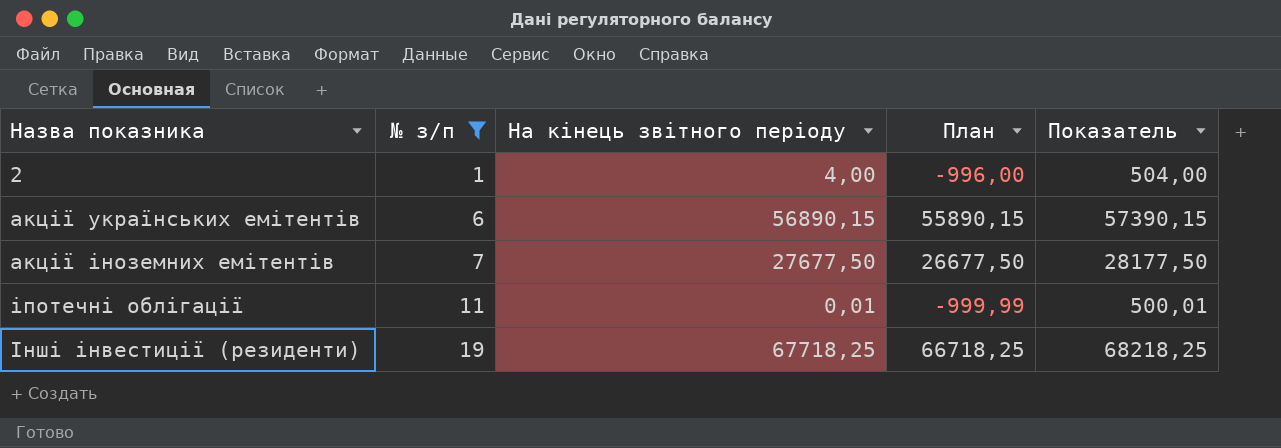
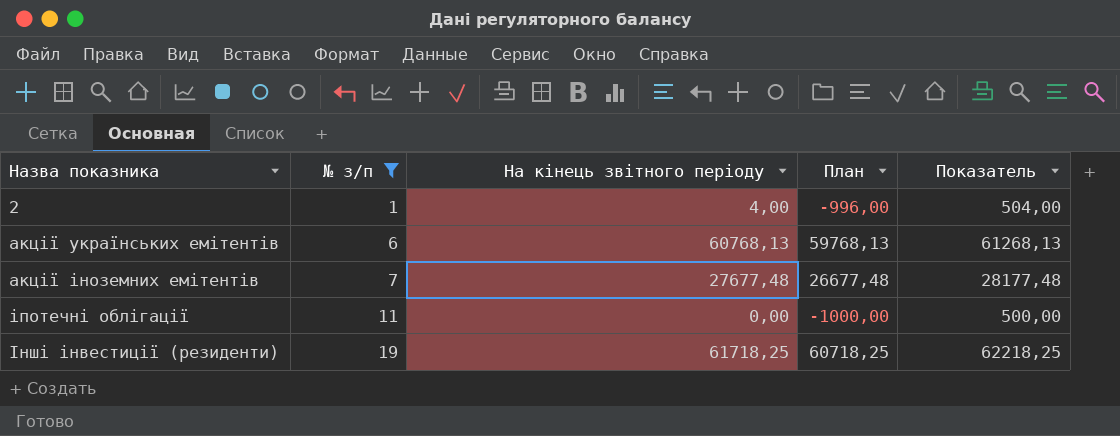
акції українських емітентів | На кінець звітного періоду: 56890,15 -> 60768,13
акції українських емітентів | План: 55890,15 -> 59768,13
акції українських емітентів | Показатель: 57390,15 -> 61268,13
акції іноземних емітентів | На кінець звітного періоду: 27677,50 -> 27677,48
акції іноземних емітентів | План: 26677,50 -> 26677,48
акції іноземних емітентів | Показатель: 28177,50 -> 28177,48
іпотечні облігації | На кінець звітного періоду: 0,01 -> 0,00
іпотечні облігації | План: -999,99 -> -1000,00
іпотечні облігації | Показатель: 500,01 -> 500,00
Інші інвестиції (резиденти) | На кінець звітного періоду: 67718,25 -> 61718,25
Інші інвестиції (резиденти) | План: 66718,25 -> 60718,25
Інші інвестиції (резиденти) | Показатель: 68218,25 -> 62218,25

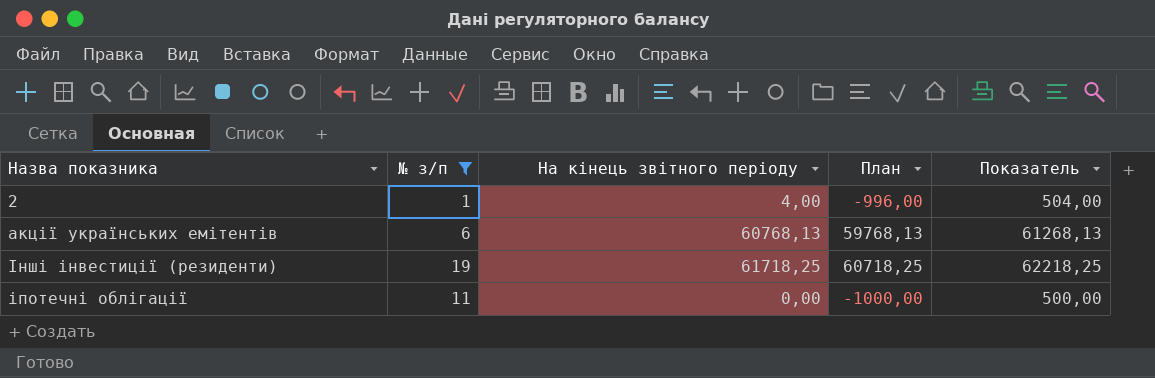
row order: № з/п ascending -> Назва показника ascending
row акції іноземних емітентів: 7 | 27677,48 | 26677,48 | 28177,48 -> none

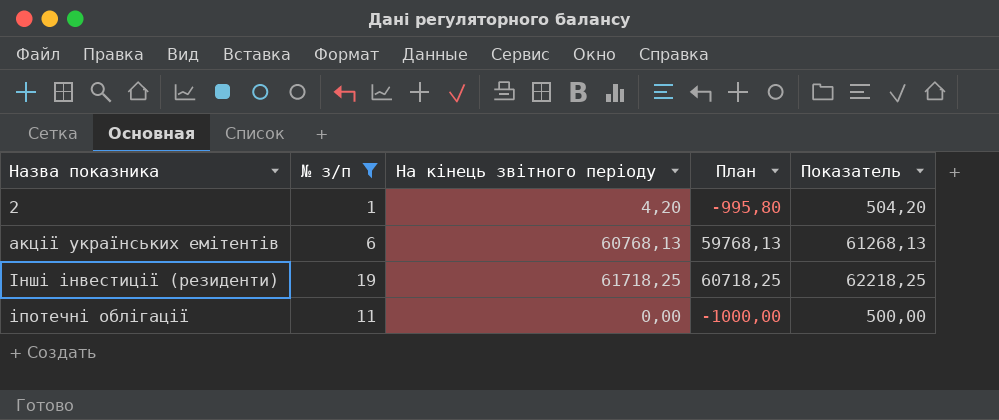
2 | На кінець звітного періоду: 4,00 -> 4,20
2 | План: -996,00 -> -995,80
2 | Показатель: 504,00 -> 504,20

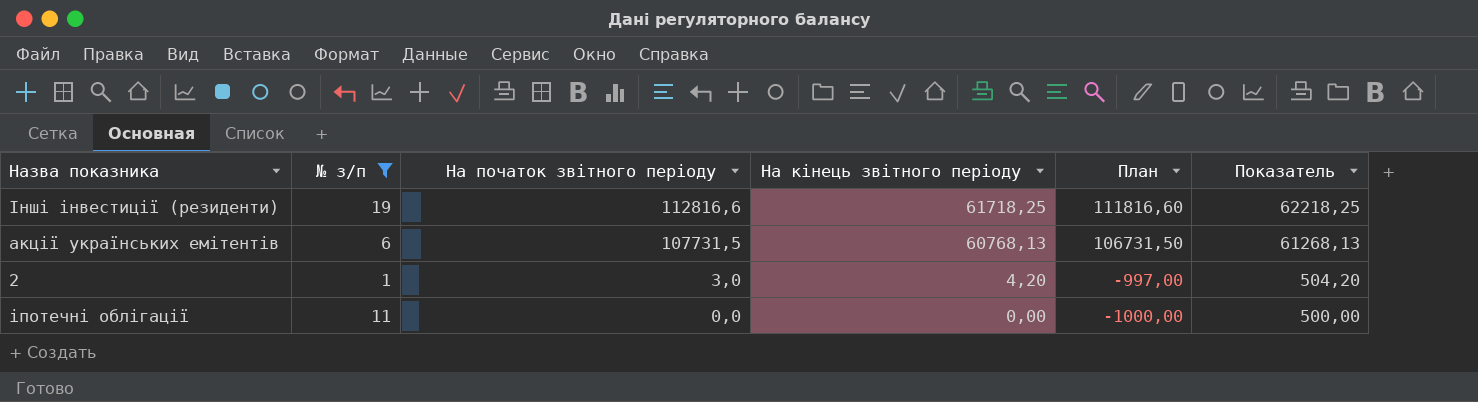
row order: Назва показника ascending -> На початок звітного періоду descending
column На початок звітного періоду | position: none -> 3
column План | formula: [На кінець звітного періоду] - 1000 -> [На початок звітного періоду] - 1000

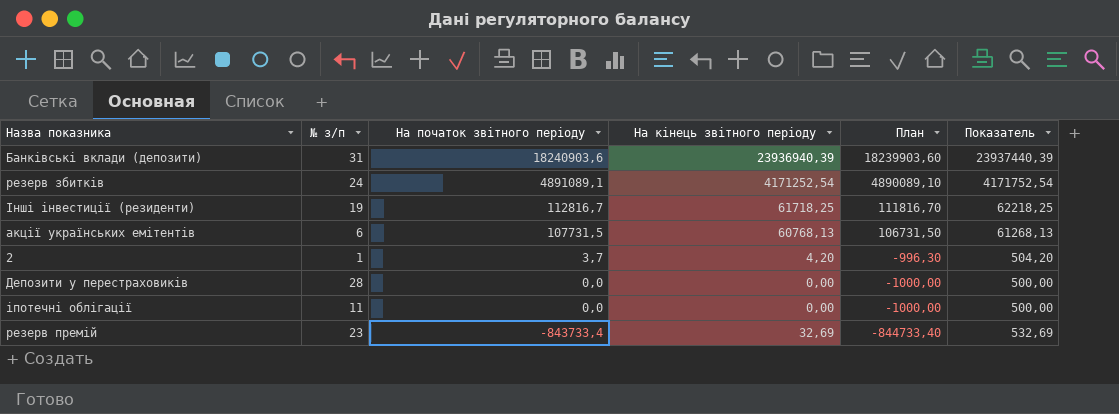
filter: № з/п <= 19 -> none
Інші інвестиції (резиденти) | На початок звітного періоду: 112816,6 -> 112816,7
Інші інвестиції (резиденти) | План: 111816,60 -> 111816,70
2 | На початок звітного періоду: 3,0 -> 3,7
2 | План: -997,00 -> -996,30

